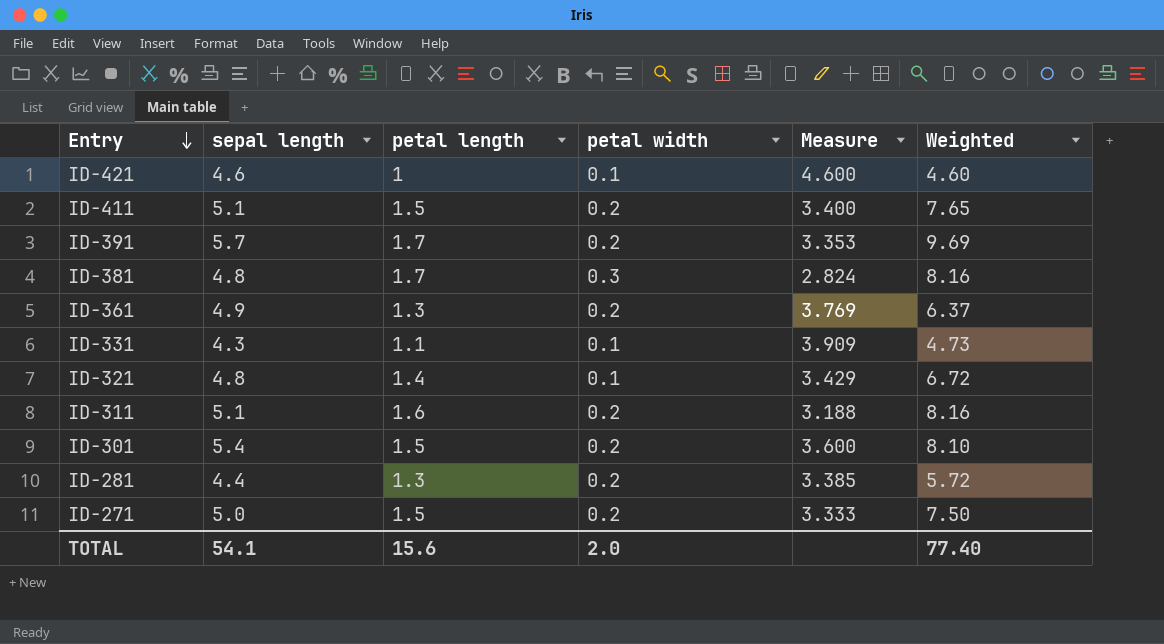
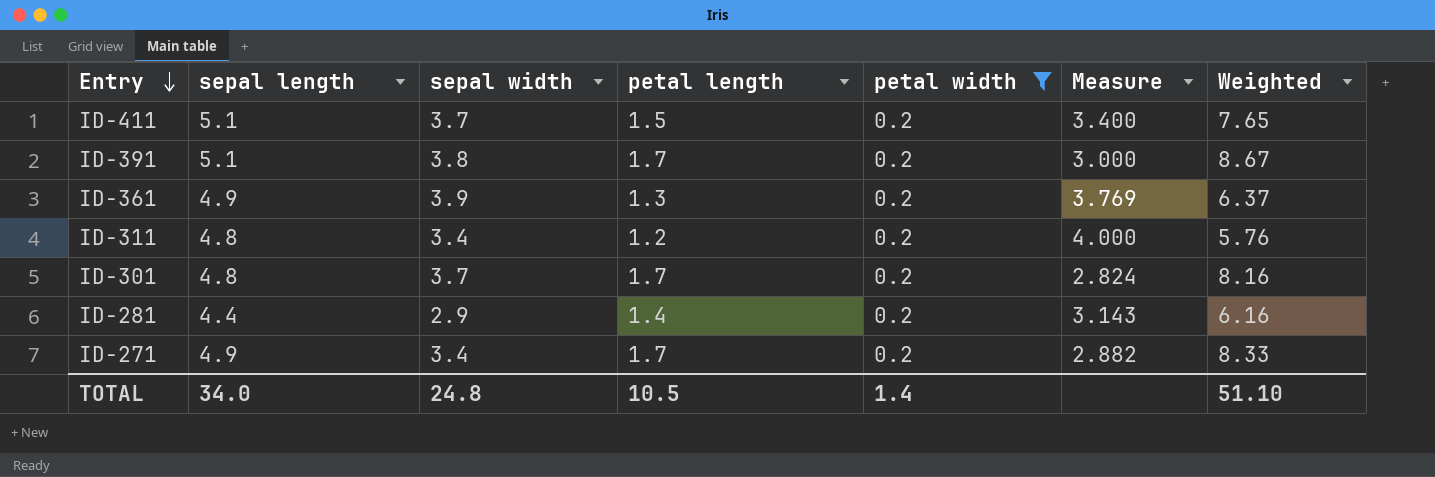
filter: none -> petal width = 0.2
column sepal width | position: none -> 3
ID-391 | sepal length: 5.7 -> 5.1
ID-391 | Measure: 3.353 -> 3.000
ID-391 | Weighted: 9.69 -> 8.67
ID-311 | sepal length: 5.1 -> 4.8
ID-311 | petal length: 1.6 -> 1.2
ID-311 | Measure: 3.188 -> 4.000
ID-311 | Weighted: 8.16 -> 5.76
ID-301 | sepal length: 5.4 -> 4.8
ID-301 | petal length: 1.5 -> 1.7
ID-301 | Measure: 3.600 -> 2.824
ID-301 | Weighted: 8.10 -> 8.16
ID-281 | petal length: 1.3 -> 1.4
ID-281 | Measure: 3.385 -> 3.143
ID-281 | Weighted: 5.72 -> 6.16
ID-271 | sepal length: 5.0 -> 4.9
ID-271 | petal length: 1.5 -> 1.7
ID-271 | Measure: 3.333 -> 2.882
ID-271 | Weighted: 7.50 -> 8.33
TOTAL | sepal length: 54.1 -> 34.0
TOTAL | petal length: 15.6 -> 10.5
TOTAL | petal width: 2.0 -> 1.4
TOTAL | Weighted: 77.40 -> 51.10

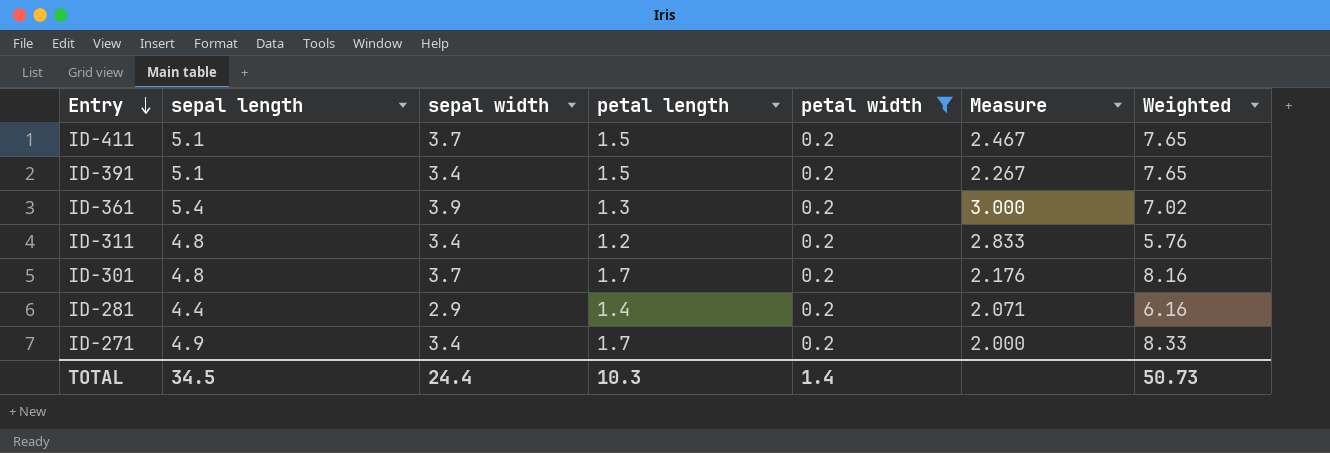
column Measure | formula: [sepal length] / [petal length] -> [sepal width] / [petal length]
ID-391 | sepal width: 3.8 -> 3.4
ID-391 | petal length: 1.7 -> 1.5
ID-391 | Weighted: 8.67 -> 7.65
ID-361 | sepal length: 4.9 -> 5.4
ID-361 | Weighted: 6.37 -> 7.02
TOTAL | sepal length: 34.0 -> 34.5
TOTAL | sepal width: 24.8 -> 24.4
TOTAL | petal length: 10.5 -> 10.3
TOTAL | Weighted: 51.10 -> 50.73

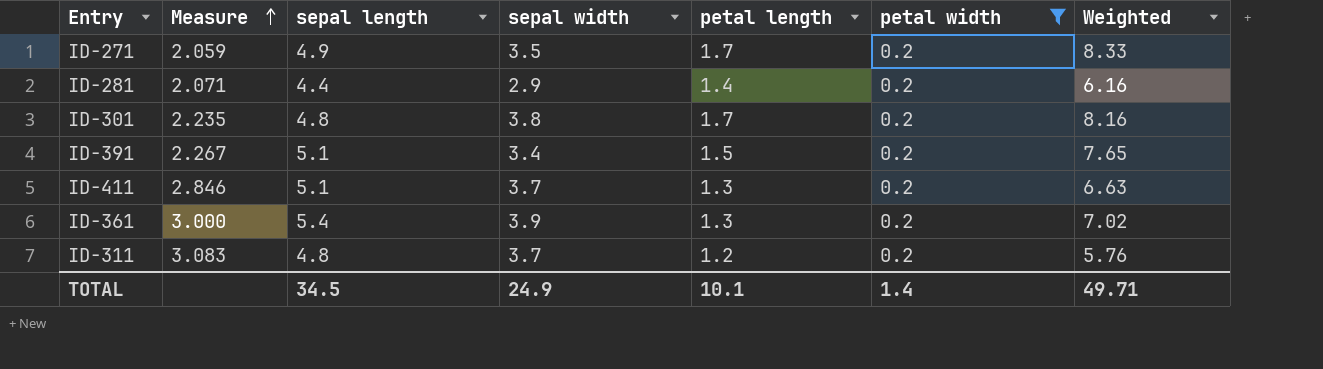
row order: Entry descending -> Measure ascending
column Measure | position: 6 -> 2
ID-271 | Measure: 2.000 -> 2.059
ID-271 | sepal width: 3.4 -> 3.5
ID-301 | Measure: 2.176 -> 2.235
ID-301 | sepal width: 3.7 -> 3.8
ID-411 | Measure: 2.467 -> 2.846
ID-411 | petal length: 1.5 -> 1.3
ID-411 | Weighted: 7.65 -> 6.63
ID-311 | Measure: 2.833 -> 3.083
ID-311 | sepal width: 3.4 -> 3.7
TOTAL | sepal width: 24.4 -> 24.9
TOTAL | petal length: 10.3 -> 10.1
TOTAL | Weighted: 50.73 -> 49.71

